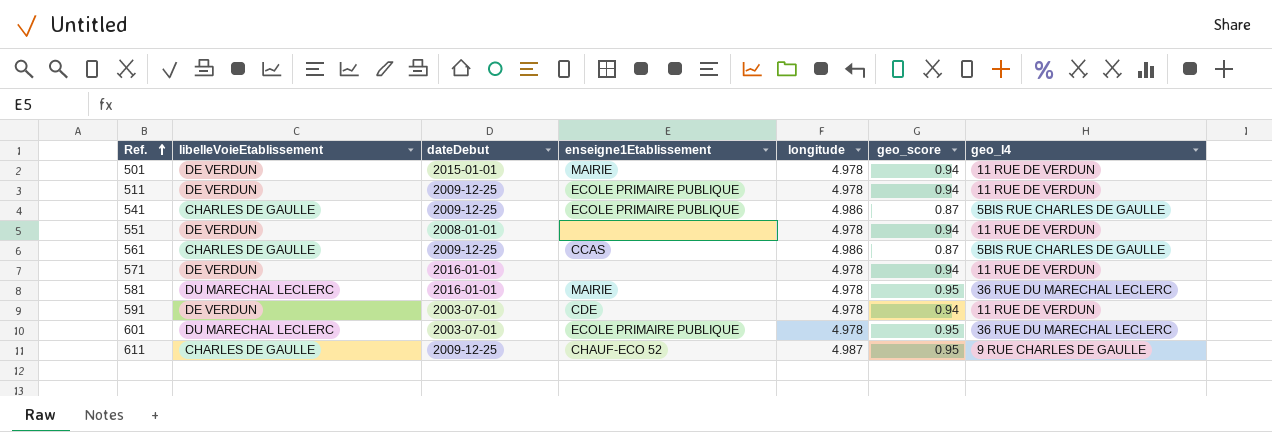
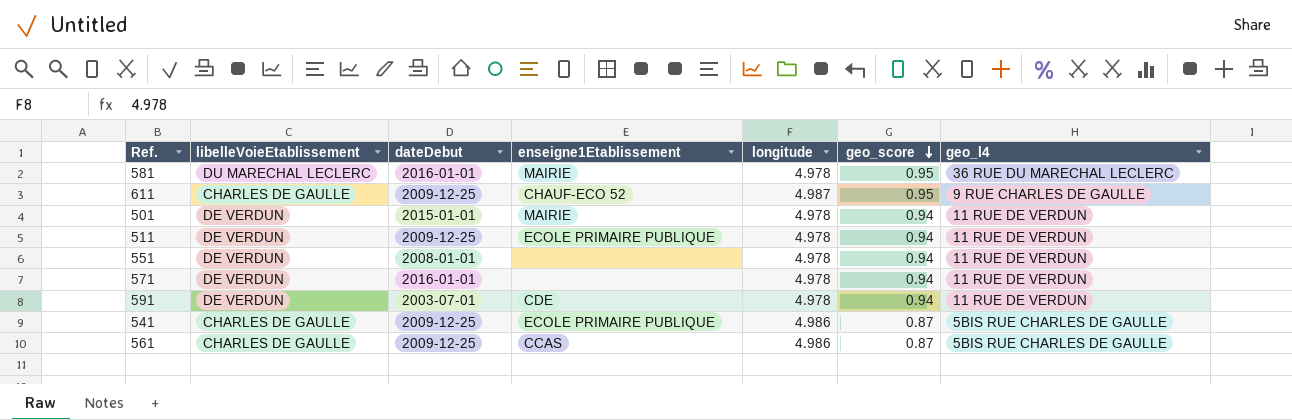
row order: Ref. ascending -> geo_score descending
row 601: DU MARECHAL LECLERC | 2003-07-01 | ECOLE PRIMAIRE PUBLIQUE | 4.978 | 0.95 | 36 RUE DU MARECHAL LECLERC -> none

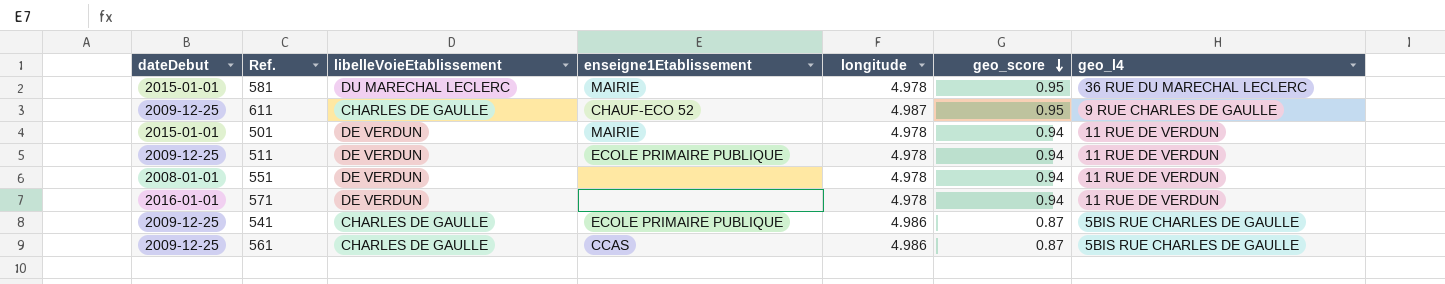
column dateDebut | position: 3 -> 1
row 591: DE VERDUN | 2003-07-01 | CDE | 4.978 | 0.94 | 11 RUE DE VERDUN -> none
581 | dateDebut: 2016-01-01 -> 2015-01-01

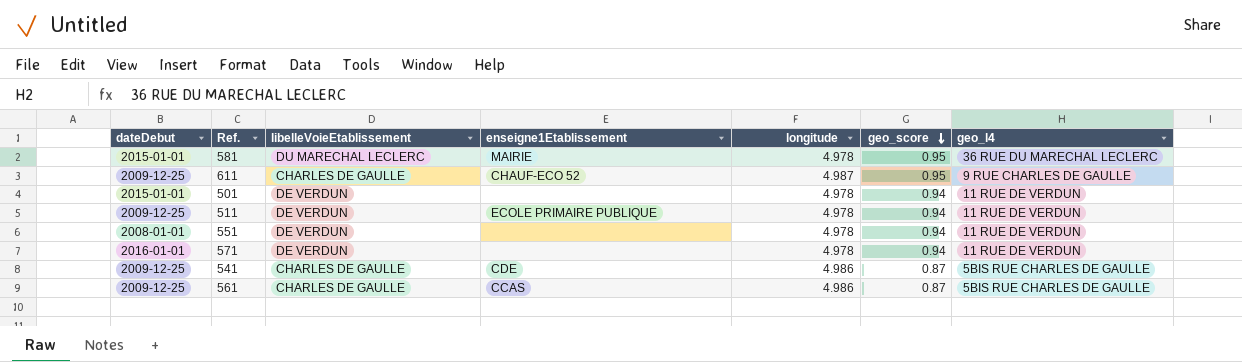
501 | enseigne1Etablissement: MAIRIE -> none
541 | enseigne1Etablissement: ECOLE PRIMAIRE PUBLIQUE -> CDE

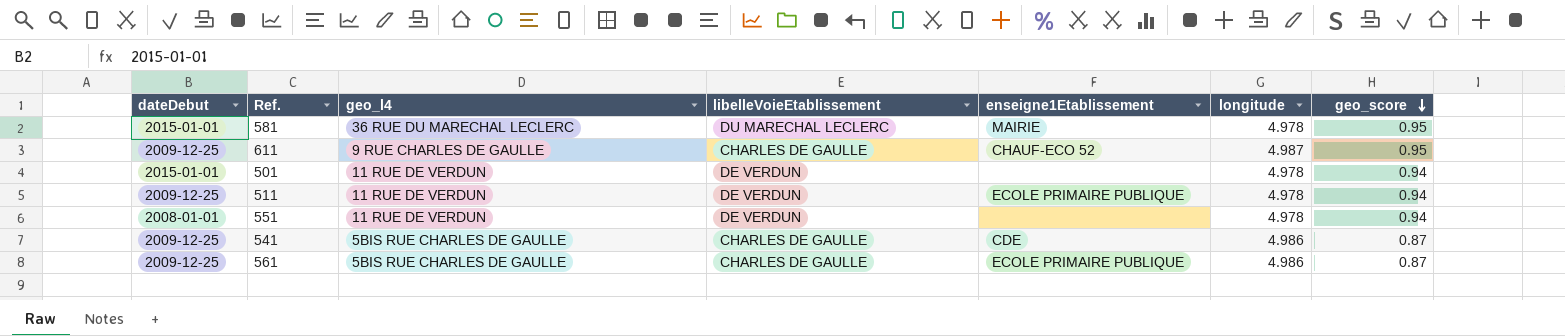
column geo_l4 | position: 7 -> 3
row 571: 2016-01-01 | DE VERDUN | none | 4.978 | 0.94 | 11 RUE DE VERDUN -> none
561 | enseigne1Etablissement: CCAS -> ECOLE PRIMAIRE PUBLIQUE

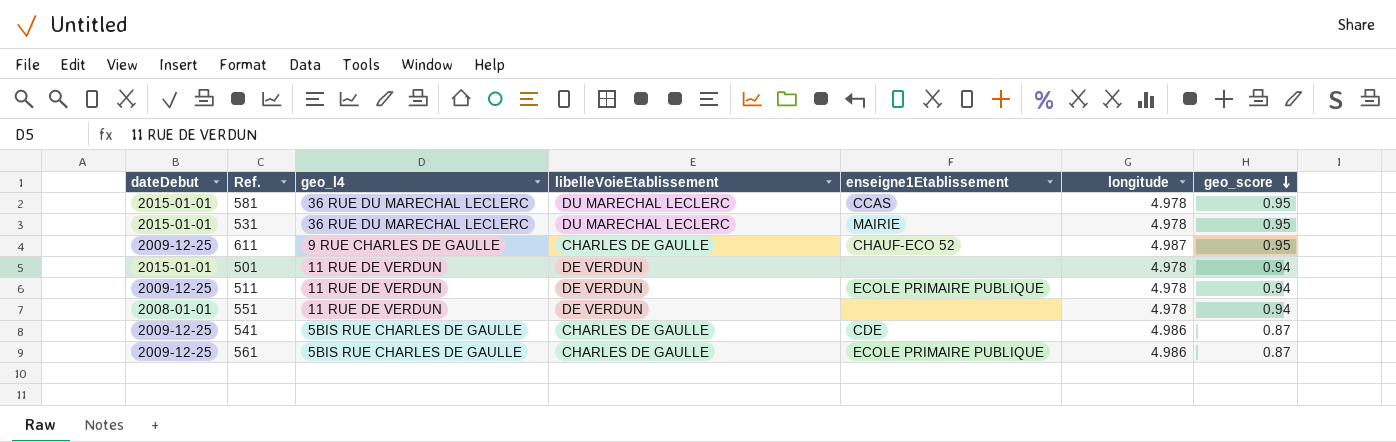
581 | enseigne1Etablissement: MAIRIE -> CCAS
row 531: none -> 2015-01-01 | 36 RUE DU MARECHAL LECLERC | DU MARECHAL LECLERC | MAIRIE | 4.978 | 0.95

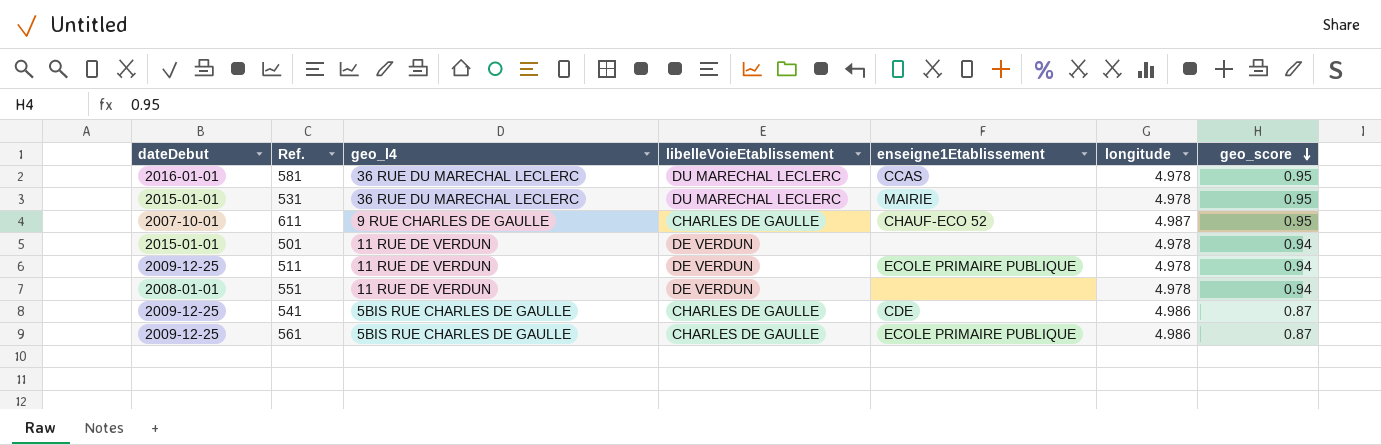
581 | dateDebut: 2015-01-01 -> 2016-01-01
611 | dateDebut: 2009-12-25 -> 2007-10-01

